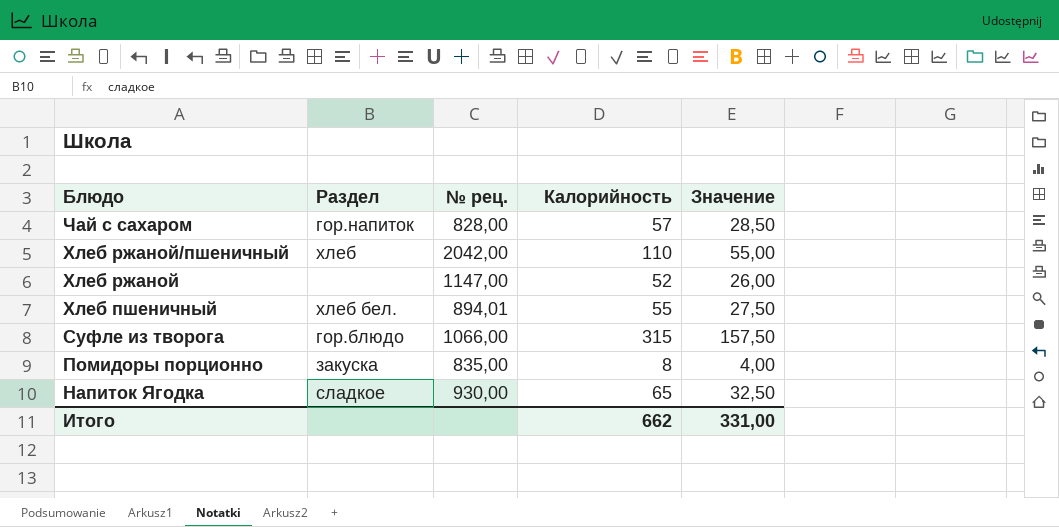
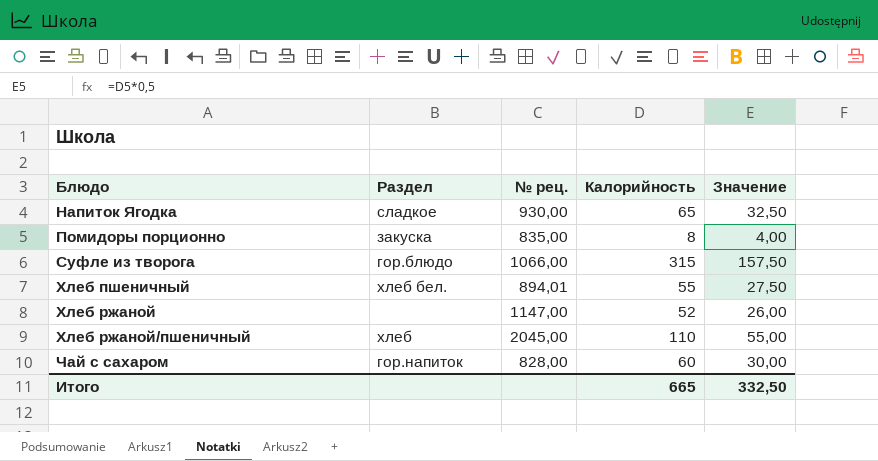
row order: Блюдо descending -> Блюдо ascending
Хлеб ржаной/пшеничный | № рец.: 2042,00 -> 2045,00
Чай с сахаром | Калорийность: 57 -> 60
Чай с сахаром | Значение: 28,50 -> 30,00
Итого | Калорийность: 662 -> 665
Итого | Значение: 331,00 -> 332,50

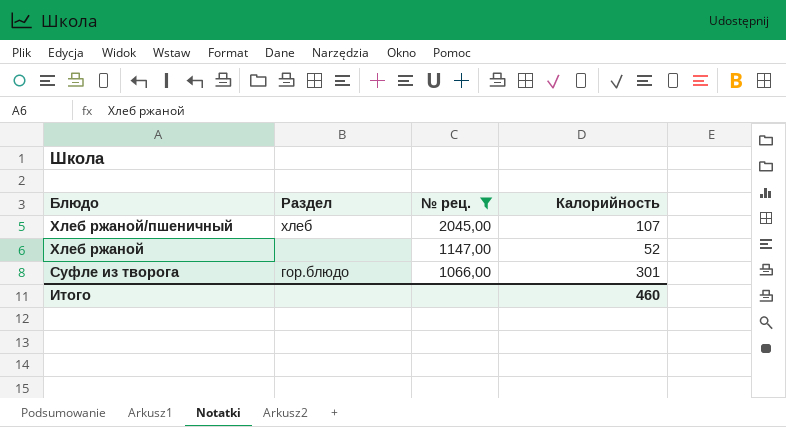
filter: none -> № рец. >= 1066,00
row order: Блюдо ascending -> Блюдо descending
column Значение | formula: [Калорийность] * 0,5 -> none
Хлеб ржаной/пшеничный | Калорийность: 110 -> 107
Суфле из творога | Калорийность: 315 -> 301
Итого | Калорийность: 665 -> 460

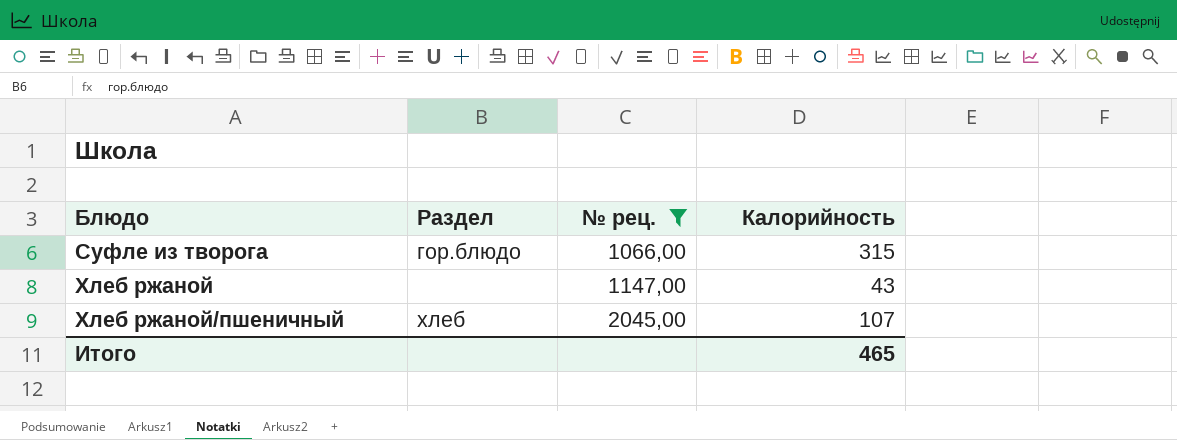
row order: Блюдо descending -> Блюдо ascending
Суфле из творога | Калорийность: 301 -> 315
Хлеб ржаной | Калорийность: 52 -> 43
Итого | Калорийность: 460 -> 465

